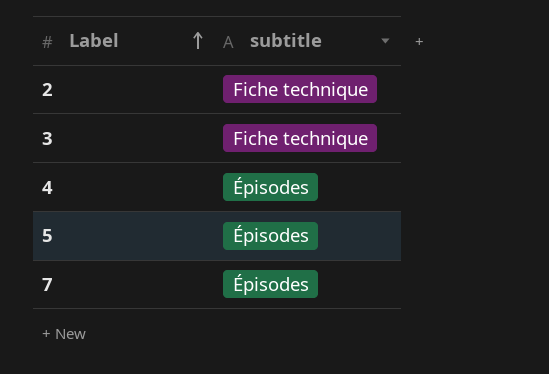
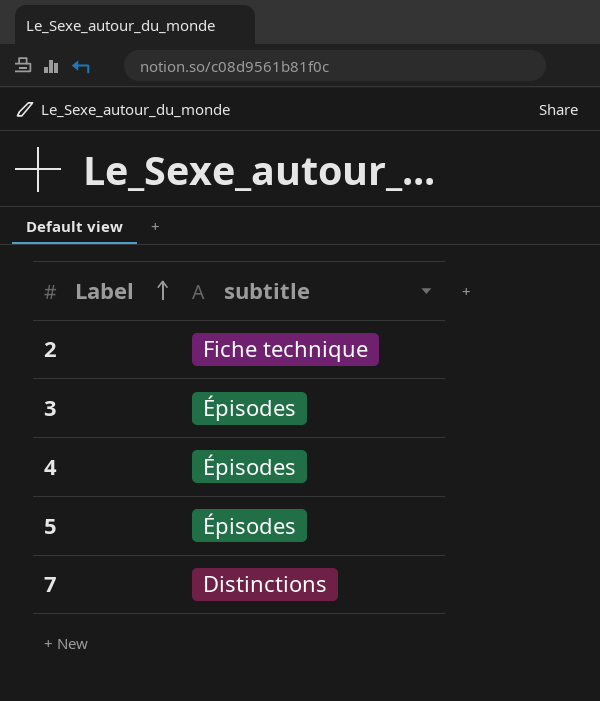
3 | subtitle: Fiche technique -> Épisodes
7 | subtitle: Épisodes -> Distinctions

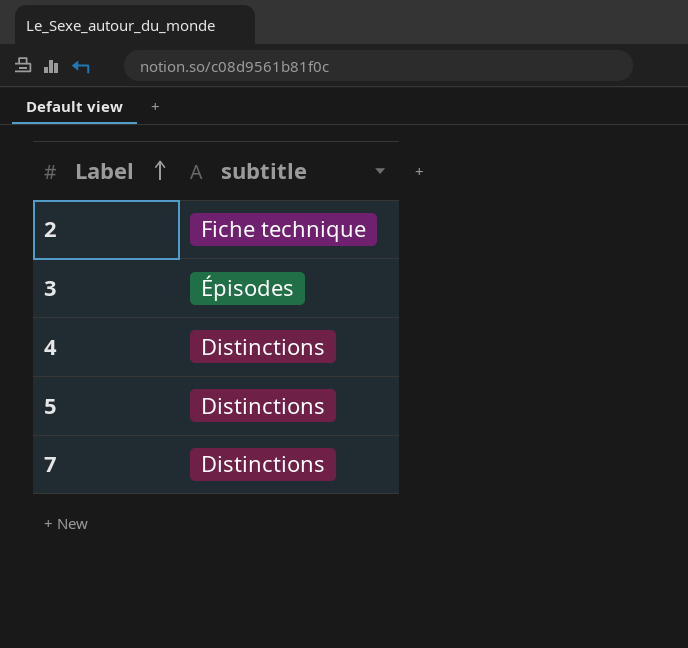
4 | subtitle: Épisodes -> Distinctions
5 | subtitle: Épisodes -> Distinctions

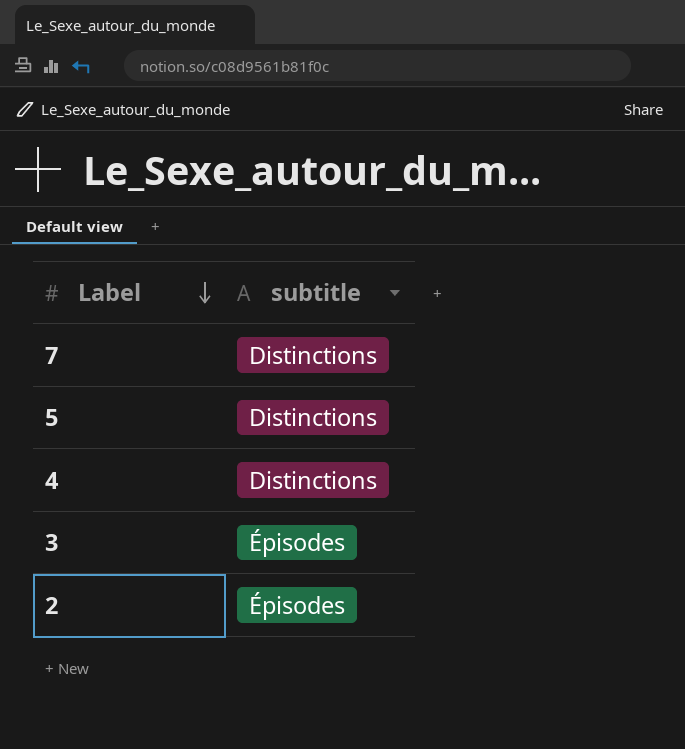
row order: Label ascending -> Label descending
2 | subtitle: Fiche technique -> Épisodes

